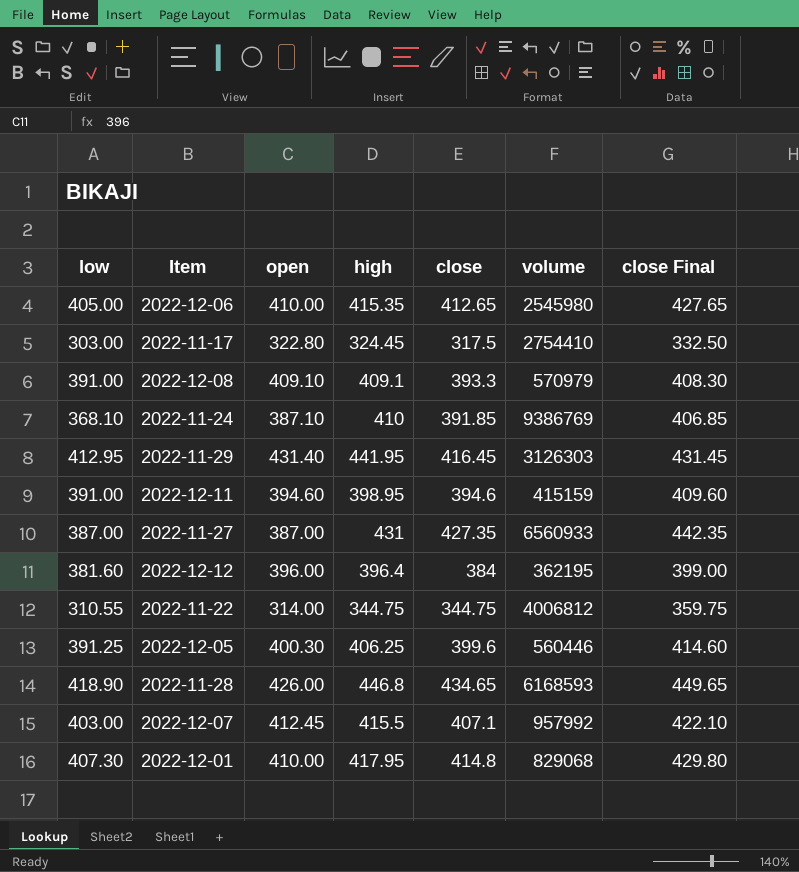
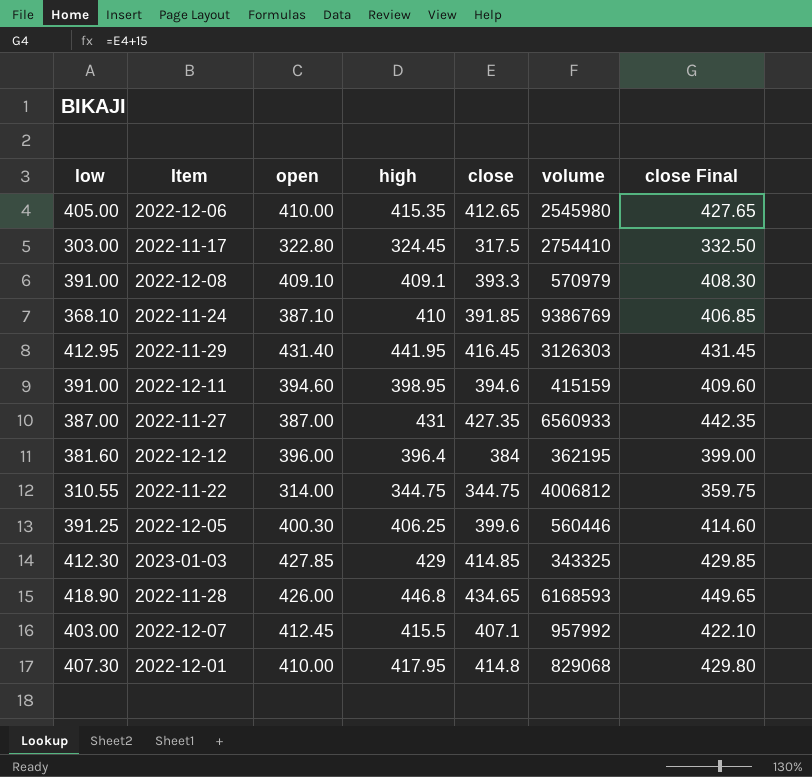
row 2023-01-03: none -> 412.30 | 427.85 | 429 | 414.85 | 343325 | 429.85

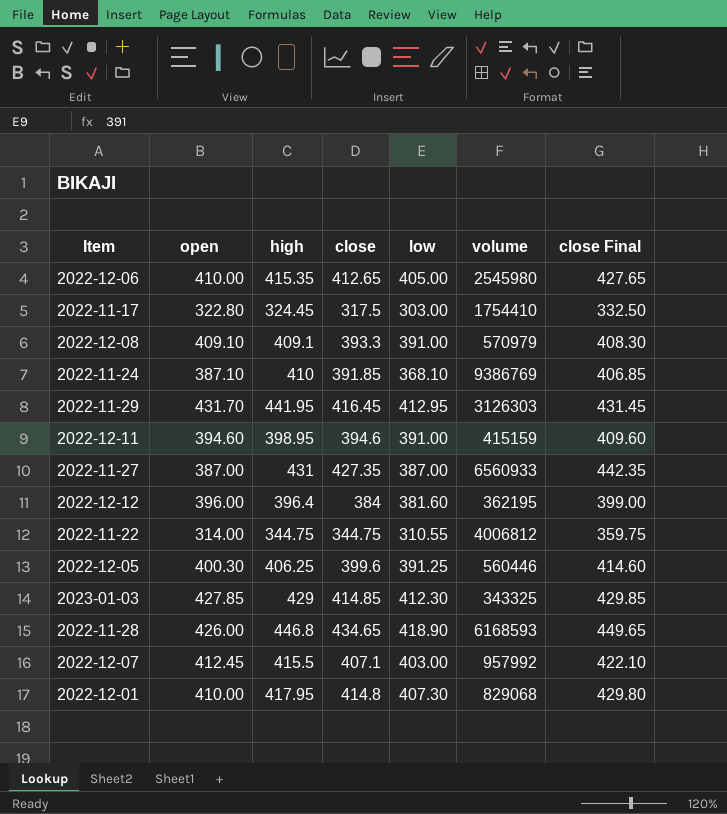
column low | position: 1 -> 5
2022-11-17 | volume: 2754410 -> 1754410
2022-11-29 | open: 431.40 -> 431.70

